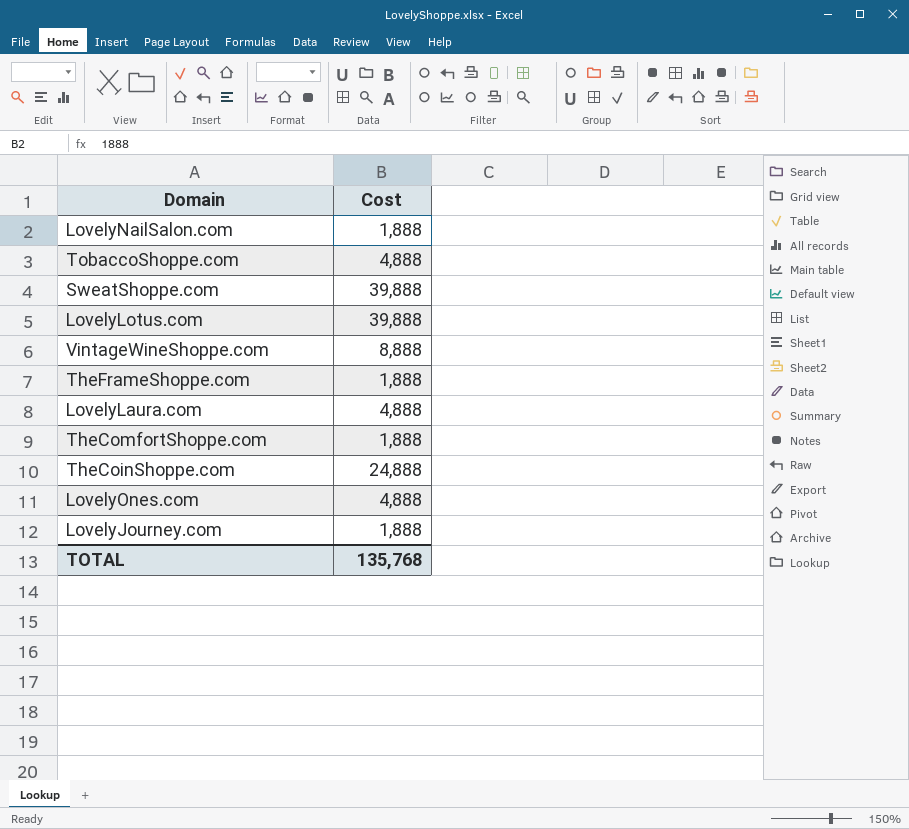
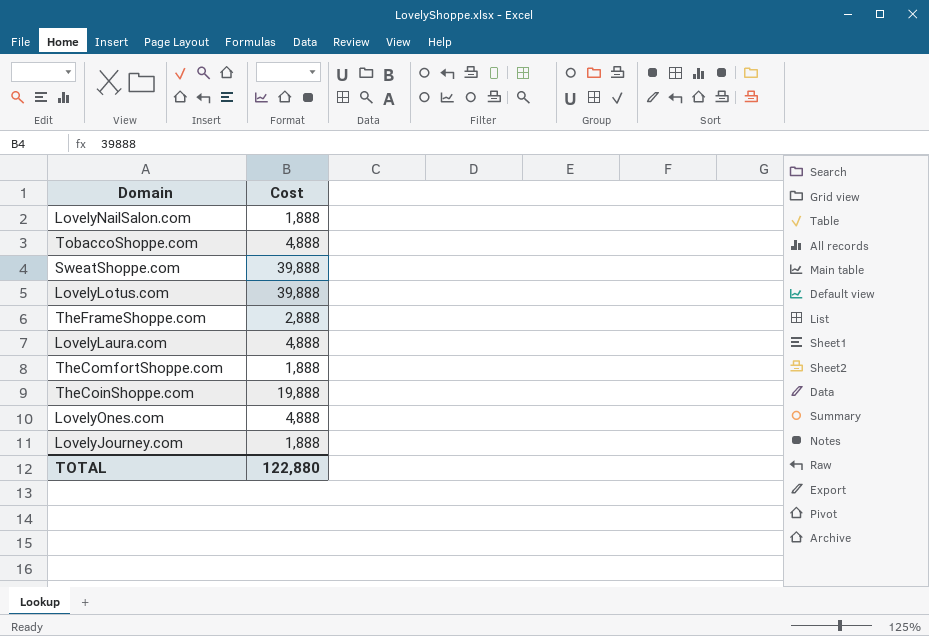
row VintageWineShoppe.com: 8,888 -> none
TheFrameShoppe.com | Cost: 1,888 -> 2,888
TheCoinShoppe.com | Cost: 24,888 -> 19,888
TOTAL | Cost: 135,768 -> 122,880

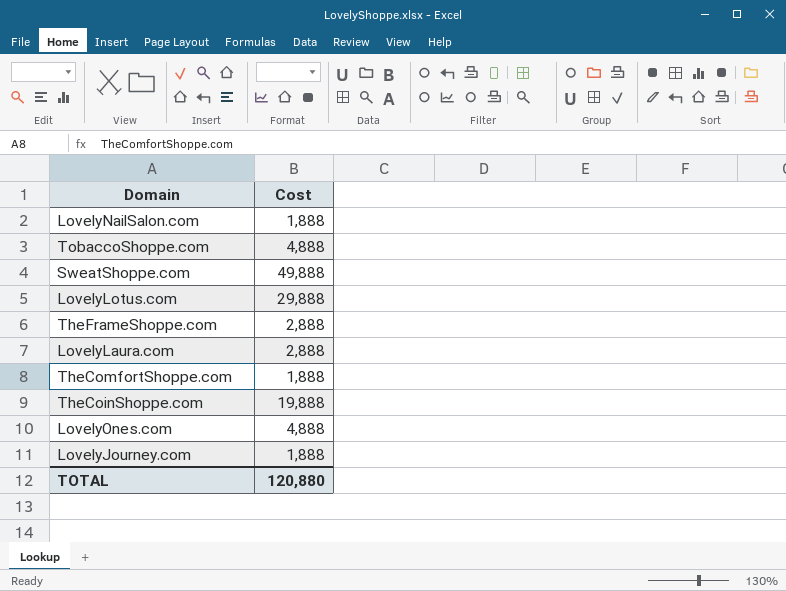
SweatShoppe.com | Cost: 39,888 -> 49,888
LovelyLotus.com | Cost: 39,888 -> 29,888
LovelyLaura.com | Cost: 4,888 -> 2,888
TOTAL | Cost: 122,880 -> 120,880

